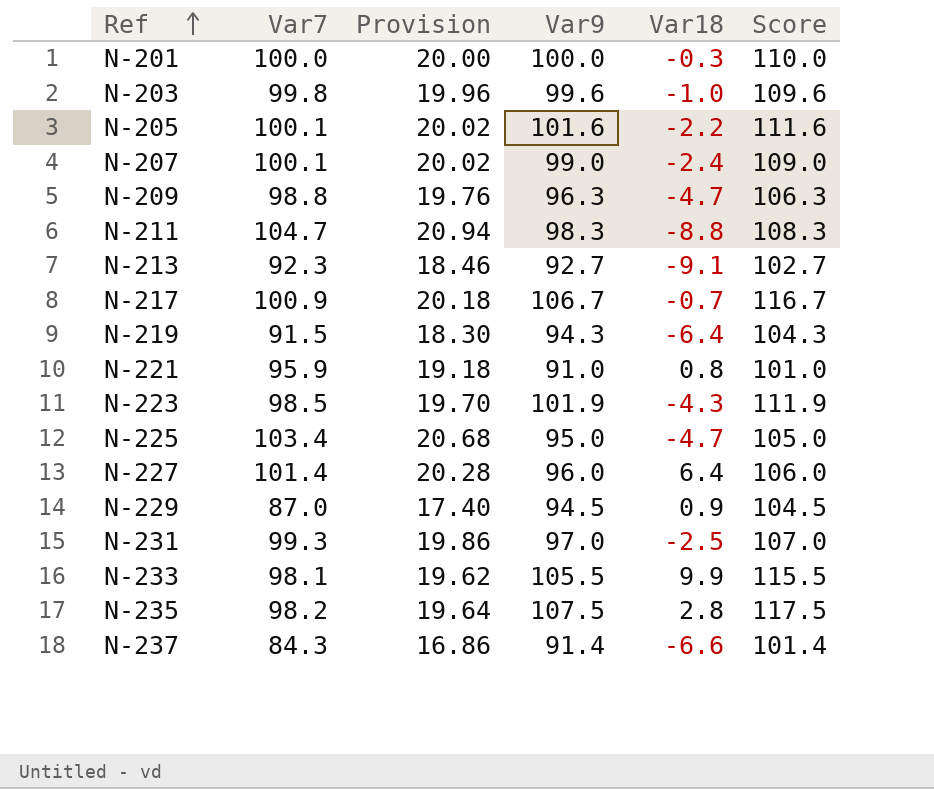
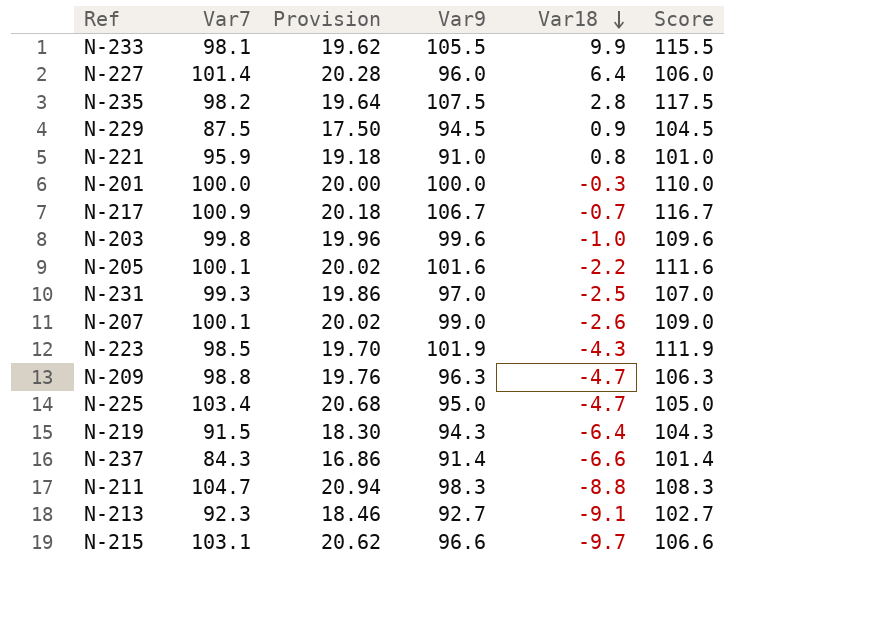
row order: Ref ascending -> Var18 descending
N-229 | Var7: 87.0 -> 87.5
N-229 | Provision: 17.40 -> 17.50
N-207 | Var18: -2.4 -> -2.6
row N-215: none -> 103.1 | 20.62 | 96.6 | -9.7 | 106.6

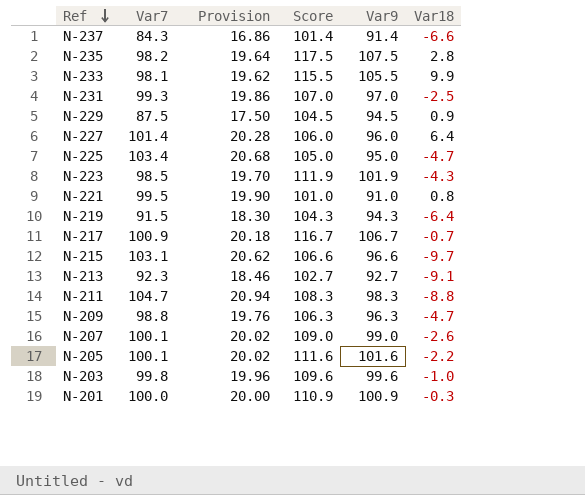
row order: Var18 descending -> Ref descending
column Score | position: 6 -> 4
N-221 | Var7: 95.9 -> 99.5
N-221 | Provision: 19.18 -> 19.90
N-201 | Score: 110.0 -> 110.9
N-201 | Var9: 100.0 -> 100.9

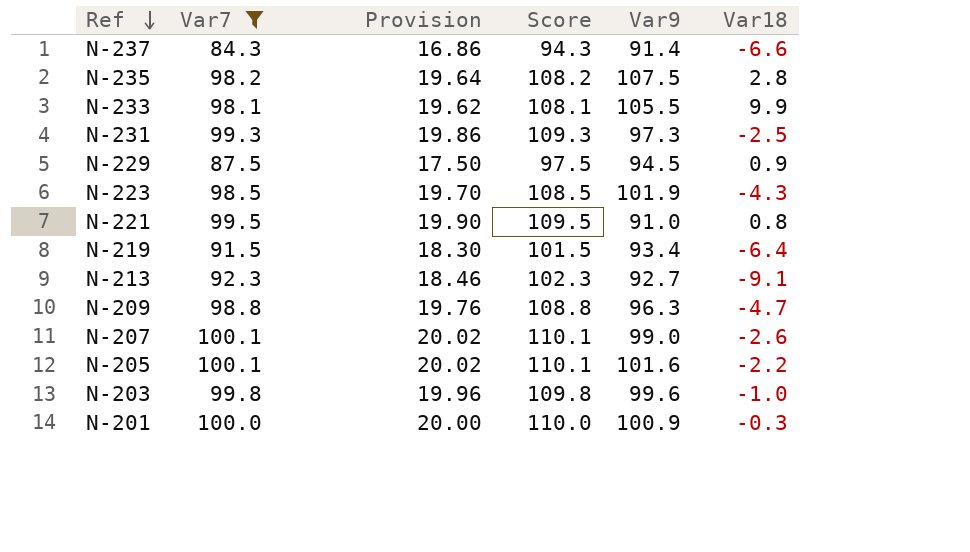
filter: none -> Var7 <= 100.1
column Score | formula: [Var9] + 10 -> [Var7] + 10
N-231 | Var9: 97.0 -> 97.3
N-219 | Var9: 94.3 -> 93.4

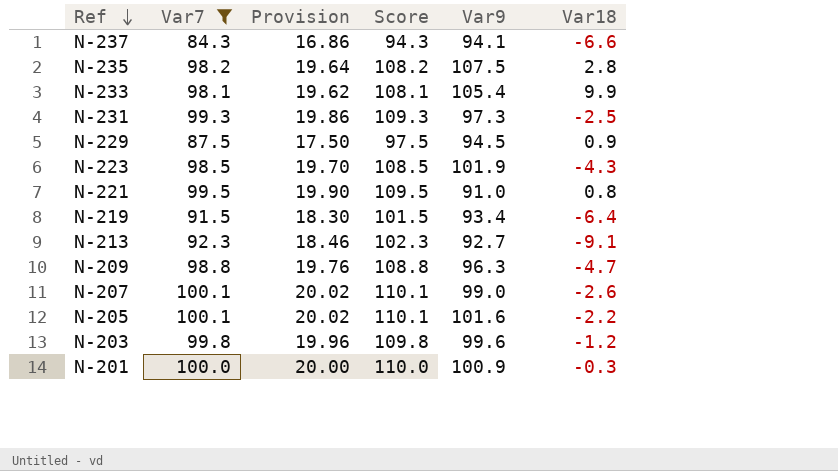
N-237 | Var9: 91.4 -> 94.1
N-233 | Var9: 105.5 -> 105.4
N-203 | Var18: -1.0 -> -1.2

